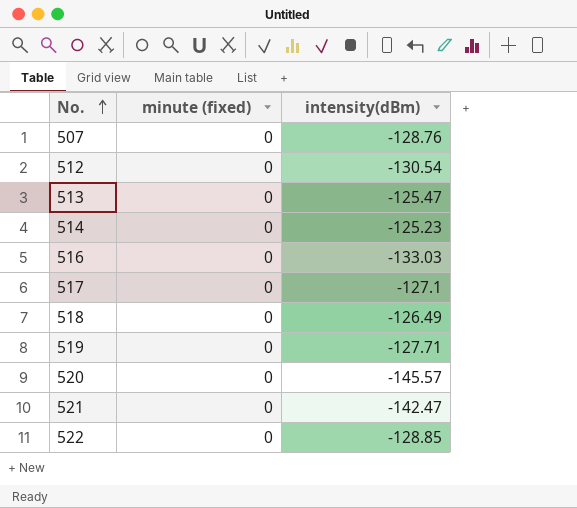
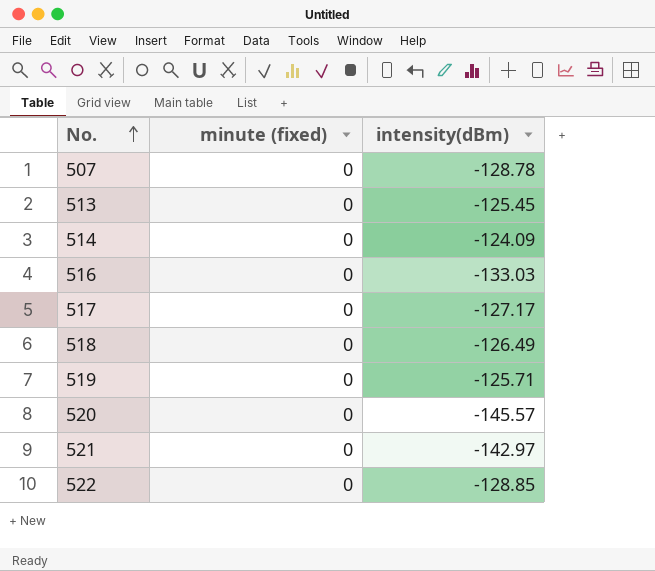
row 512: 0 | -130.54 -> none
507 | intensity(dBm): -128.76 -> -128.78
513 | intensity(dBm): -125.47 -> -125.45
514 | intensity(dBm): -125.23 -> -124.09
517 | intensity(dBm): -127.1 -> -127.17
519 | intensity(dBm): -127.71 -> -125.71
521 | intensity(dBm): -142.47 -> -142.97

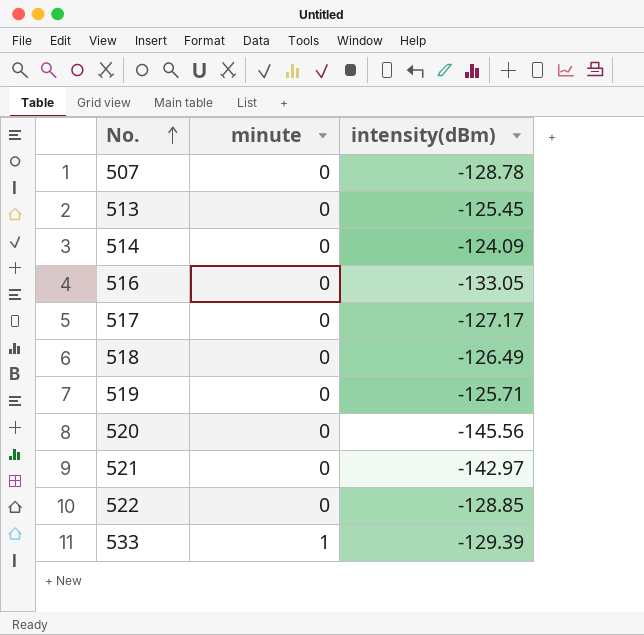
column name: minute (fixed) -> minute
516 | intensity(dBm): -133.03 -> -133.05
520 | intensity(dBm): -145.57 -> -145.56
row 533: none -> 1 | -129.39

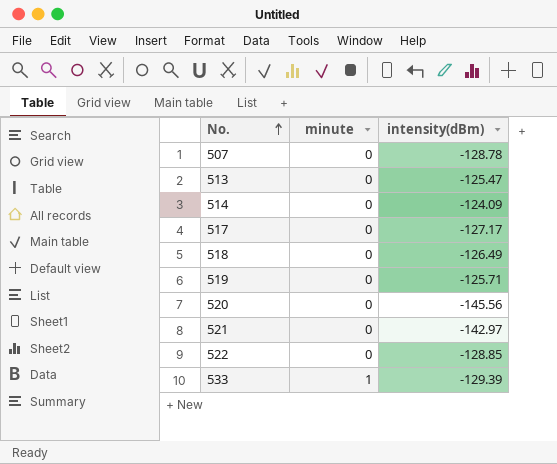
row 516: 0 | -133.05 -> none
513 | intensity(dBm): -125.45 -> -125.47

